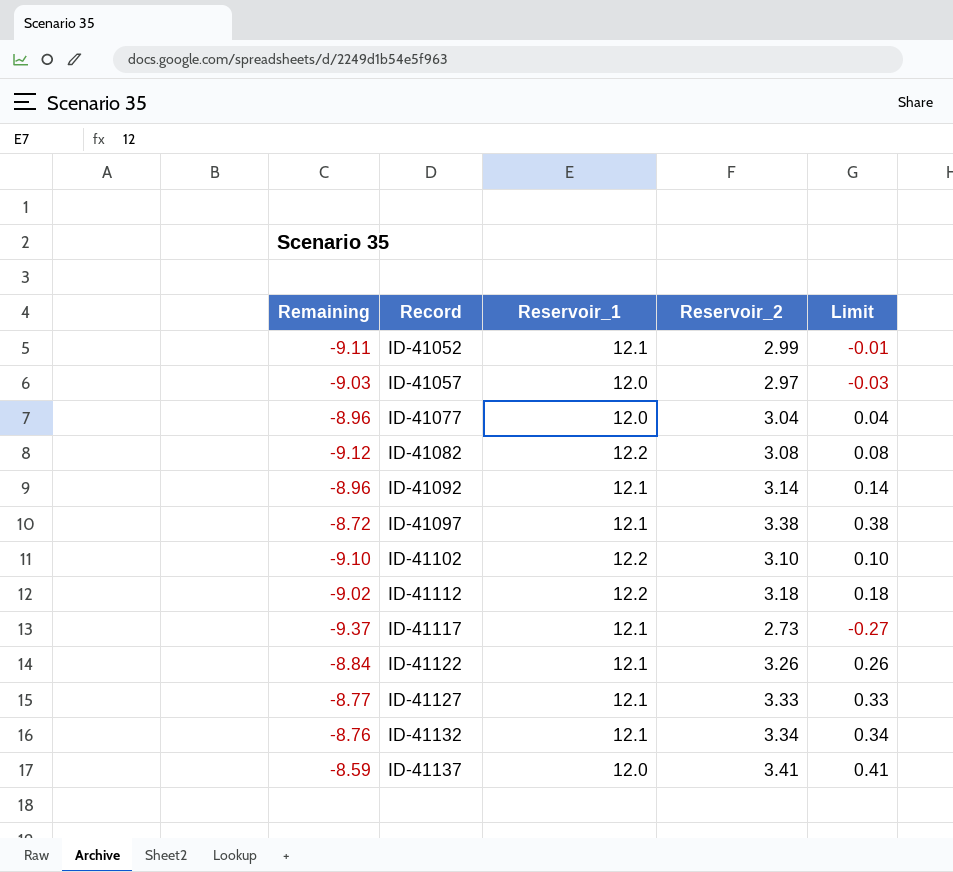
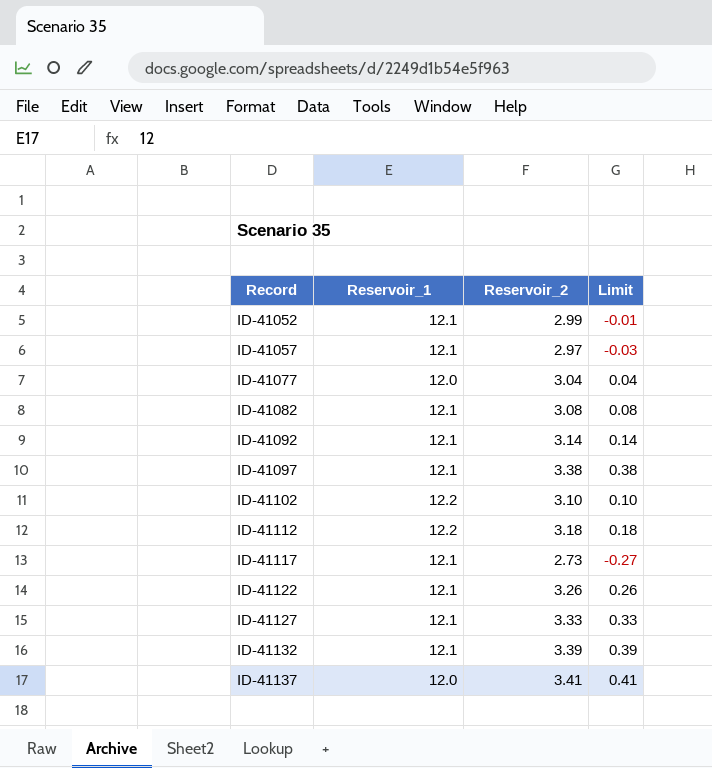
column Remaining | formula: [Reservoir_2] - [Reservoir_1] -> none
ID-41057 | Reservoir_1: 12.0 -> 12.1
ID-41082 | Reservoir_1: 12.2 -> 12.1
ID-41132 | Reservoir_2: 3.34 -> 3.39
ID-41132 | Limit: 0.34 -> 0.39

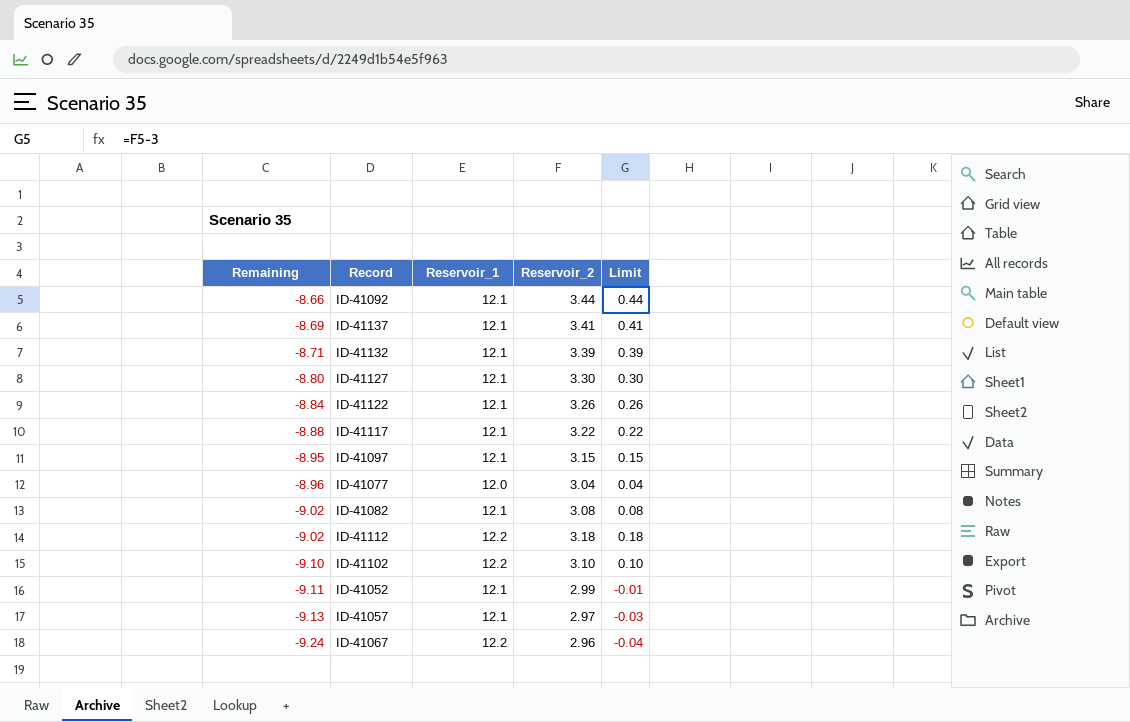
row order: Record ascending -> Remaining descending
column Remaining | formula: none -> [Reservoir_2] - [Reservoir_1]
ID-41092 | Reservoir_2: 3.14 -> 3.44
ID-41092 | Limit: 0.14 -> 0.44
ID-41137 | Reservoir_1: 12.0 -> 12.1
ID-41127 | Reservoir_2: 3.33 -> 3.30
ID-41127 | Limit: 0.33 -> 0.30
ID-41117 | Reservoir_2: 2.73 -> 3.22
ID-41117 | Limit: -0.27 -> 0.22
ID-41097 | Reservoir_2: 3.38 -> 3.15
ID-41097 | Limit: 0.38 -> 0.15
row ID-41067: none -> -9.24 | 12.2 | 2.96 | -0.04

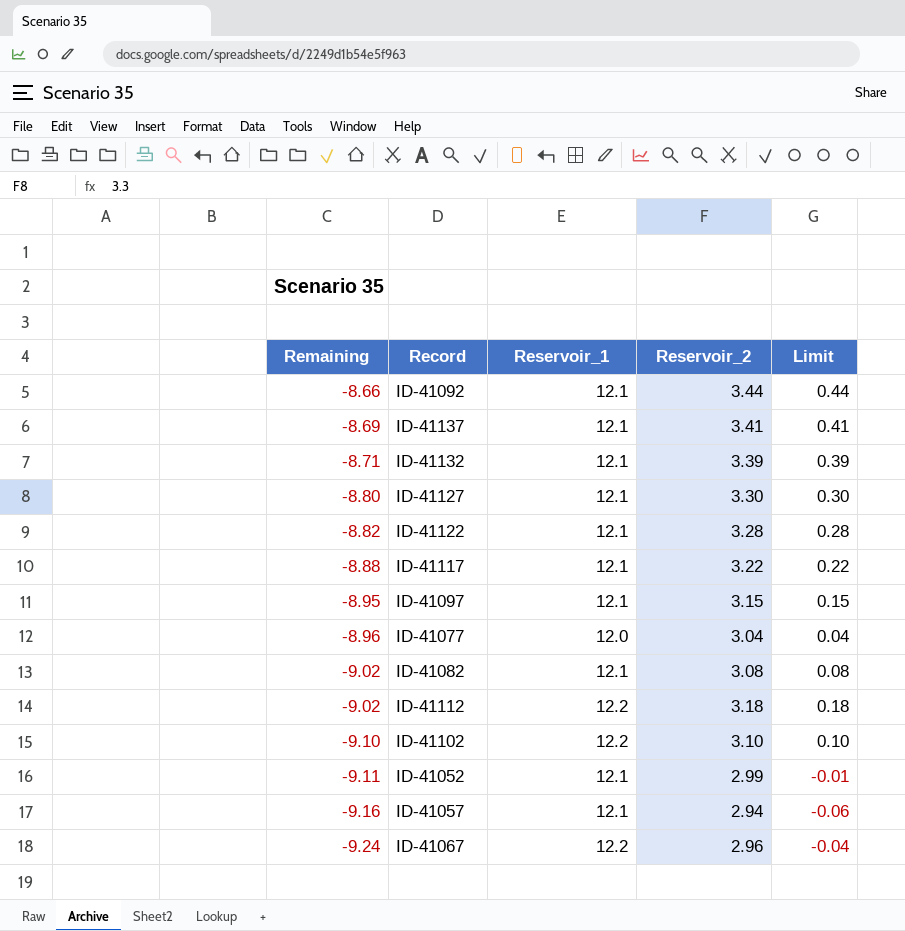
ID-41122 | Remaining: -8.84 -> -8.82
ID-41122 | Reservoir_2: 3.26 -> 3.28
ID-41122 | Limit: 0.26 -> 0.28
ID-41057 | Remaining: -9.13 -> -9.16
ID-41057 | Reservoir_2: 2.97 -> 2.94
ID-41057 | Limit: -0.03 -> -0.06

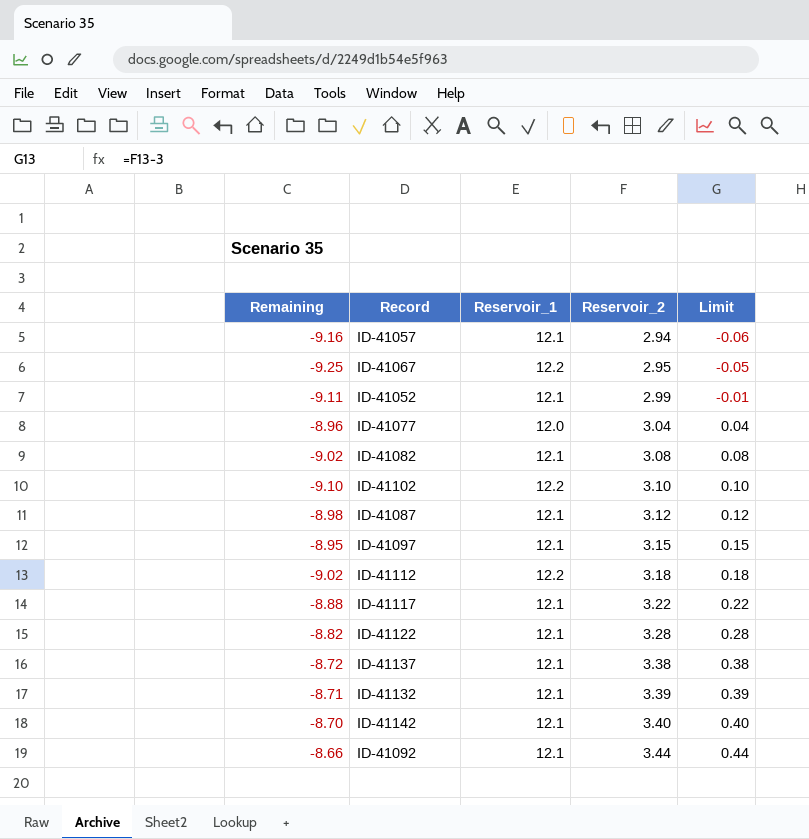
row order: Remaining descending -> Reservoir_2 ascending
row ID-41127: -8.80 | 12.1 | 3.30 | 0.30 -> none
ID-41067 | Remaining: -9.24 -> -9.25
ID-41067 | Reservoir_2: 2.96 -> 2.95
ID-41067 | Limit: -0.04 -> -0.05
row ID-41087: none -> -8.98 | 12.1 | 3.12 | 0.12
ID-41137 | Remaining: -8.69 -> -8.72
ID-41137 | Reservoir_2: 3.41 -> 3.38
ID-41137 | Limit: 0.41 -> 0.38
row ID-41142: none -> -8.70 | 12.1 | 3.40 | 0.40

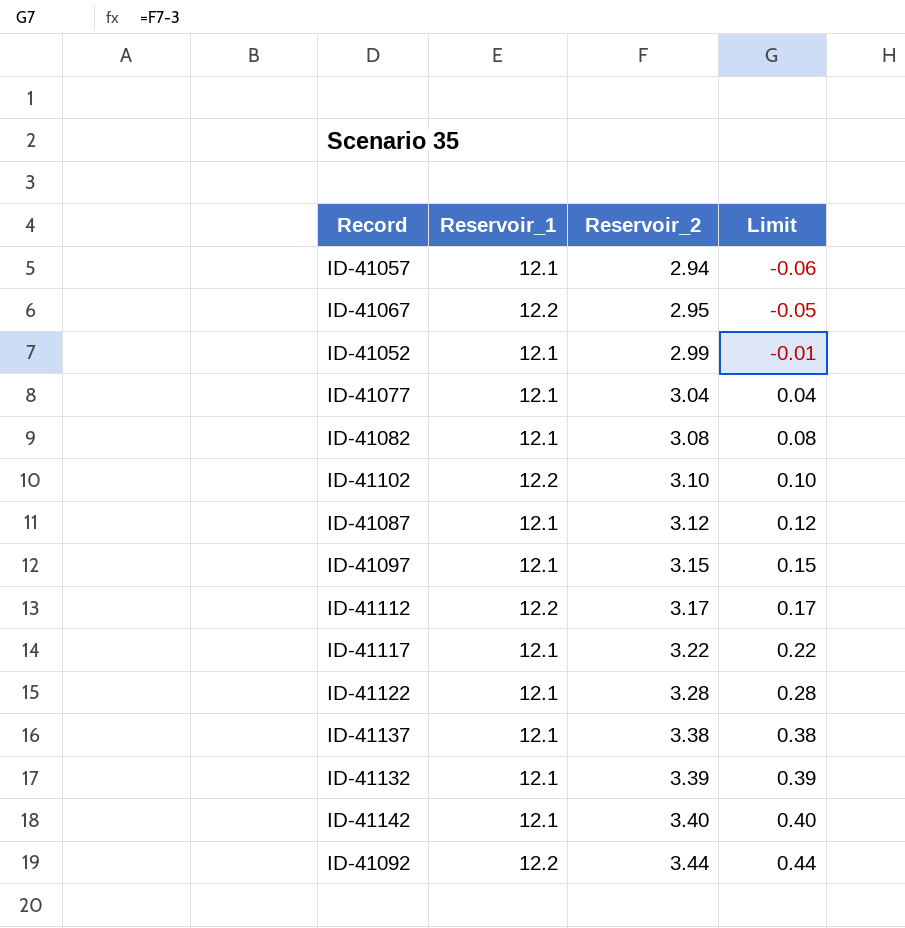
column Remaining | formula: [Reservoir_2] - [Reservoir_1] -> none
ID-41077 | Reservoir_1: 12.0 -> 12.1
ID-41112 | Reservoir_2: 3.18 -> 3.17
ID-41112 | Limit: 0.18 -> 0.17
ID-41092 | Reservoir_1: 12.1 -> 12.2

